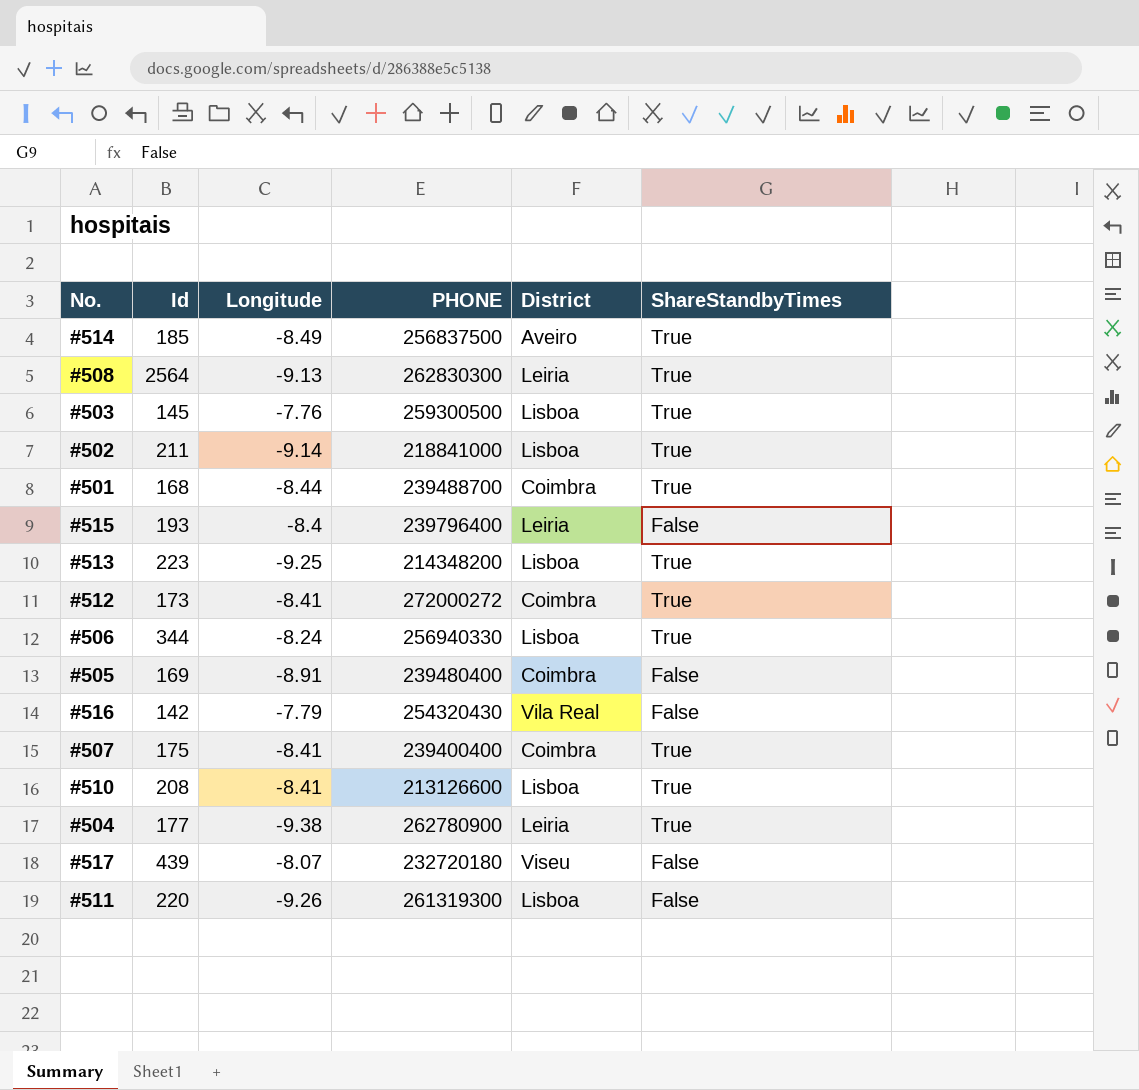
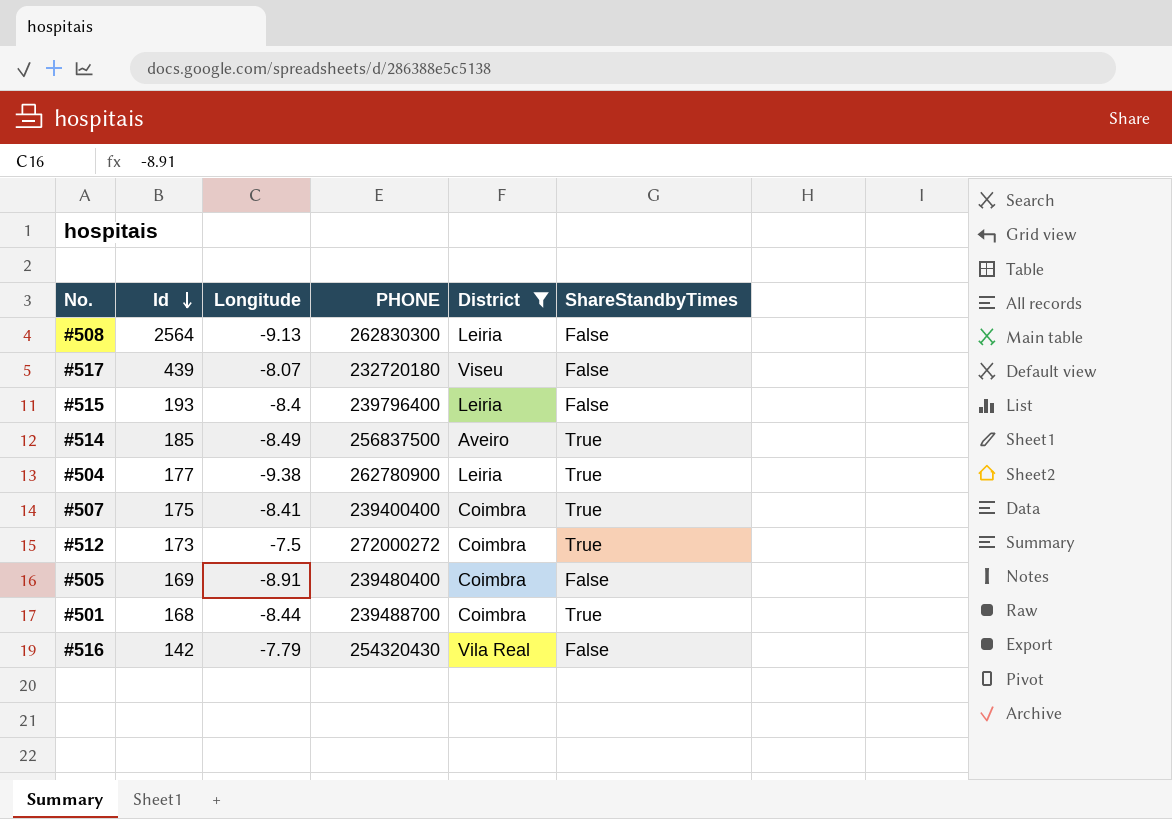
filter: none -> District != Lisboa
row order: none -> Id descending
#508 | ShareStandbyTimes: True -> False
#512 | Longitude: -8.41 -> -7.5

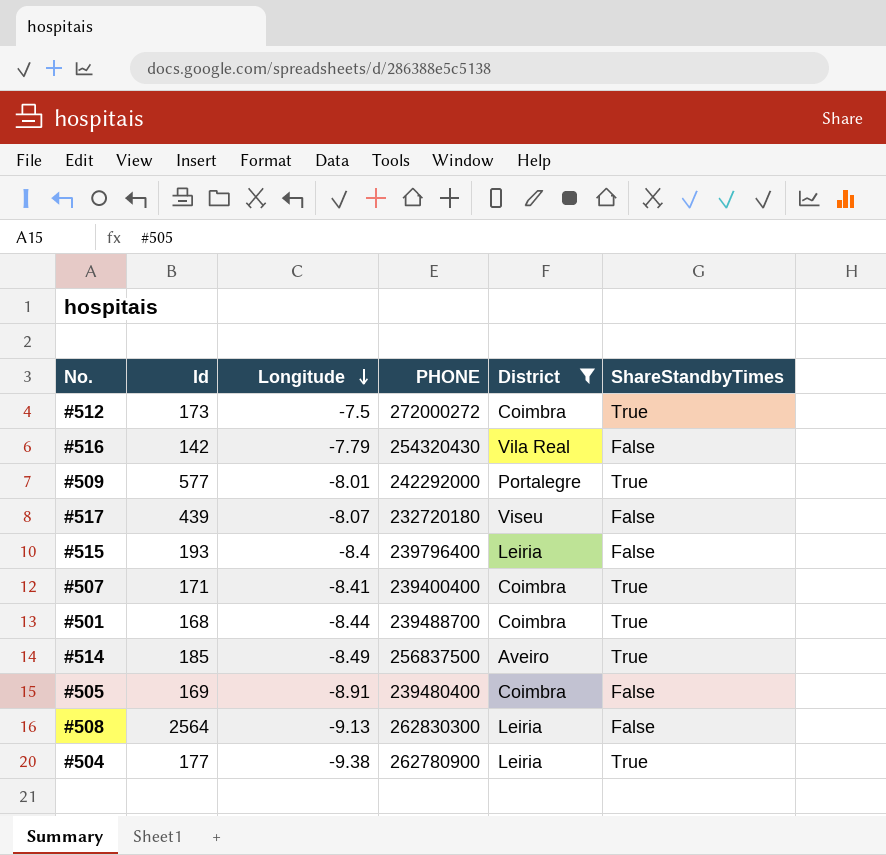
row order: Id descending -> Longitude descending
row #509: none -> 577 | -8.01 | 242292000 | Portalegre | True
#507 | Id: 175 -> 171

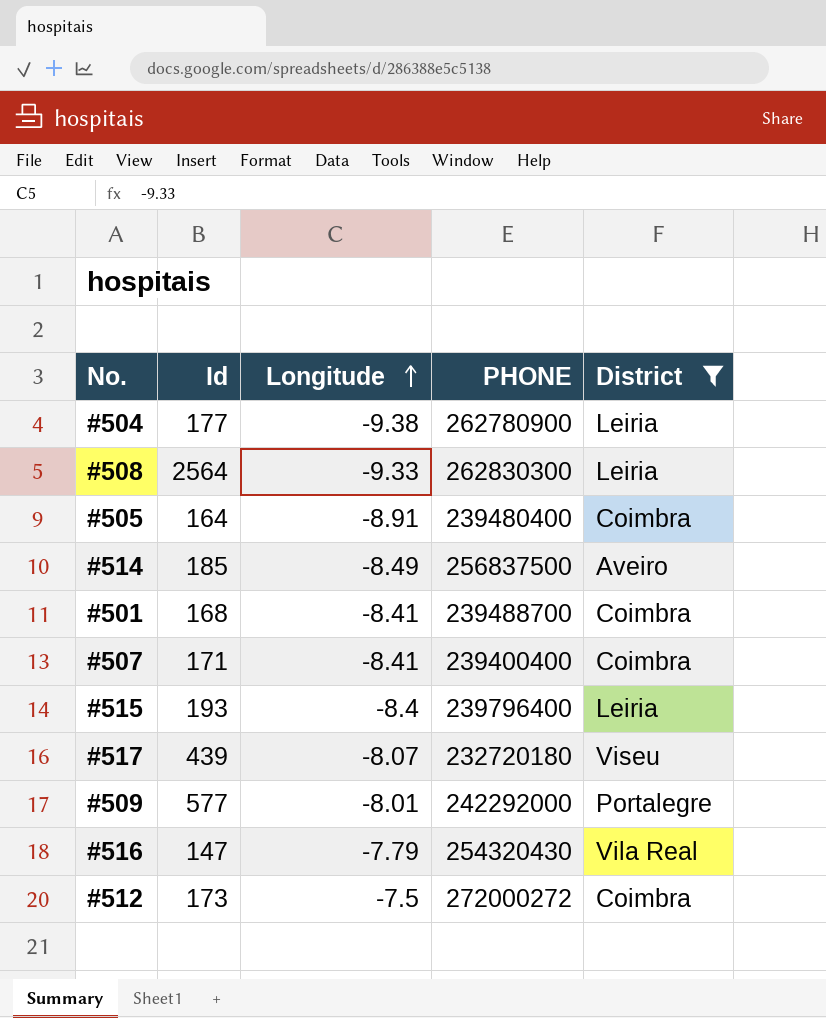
row order: Longitude descending -> Longitude ascending
column ShareStandbyTimes | position: 6 -> none
#508 | Longitude: -9.13 -> -9.33
#505 | Id: 169 -> 164
#501 | Longitude: -8.44 -> -8.41
#516 | Id: 142 -> 147

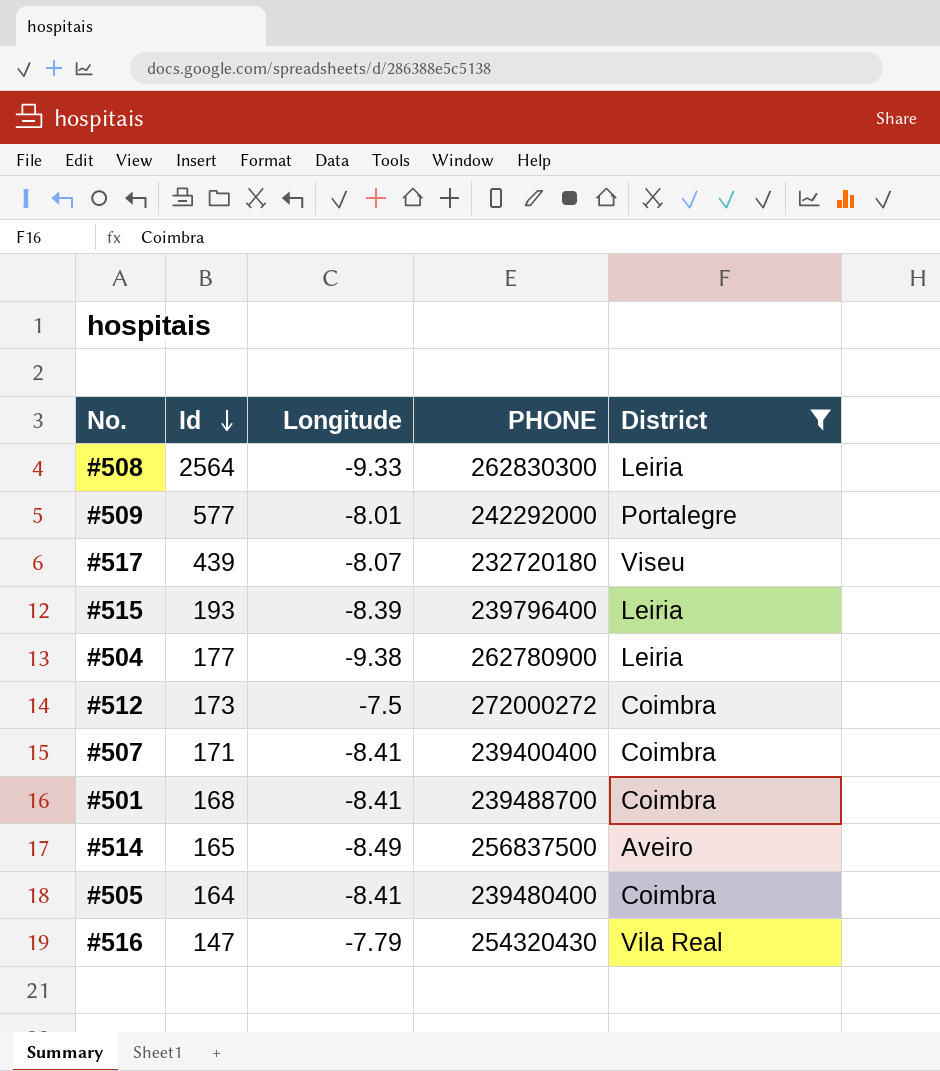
row order: Longitude ascending -> Id descending
#515 | Longitude: -8.4 -> -8.39
#514 | Id: 185 -> 165
#505 | Longitude: -8.91 -> -8.41

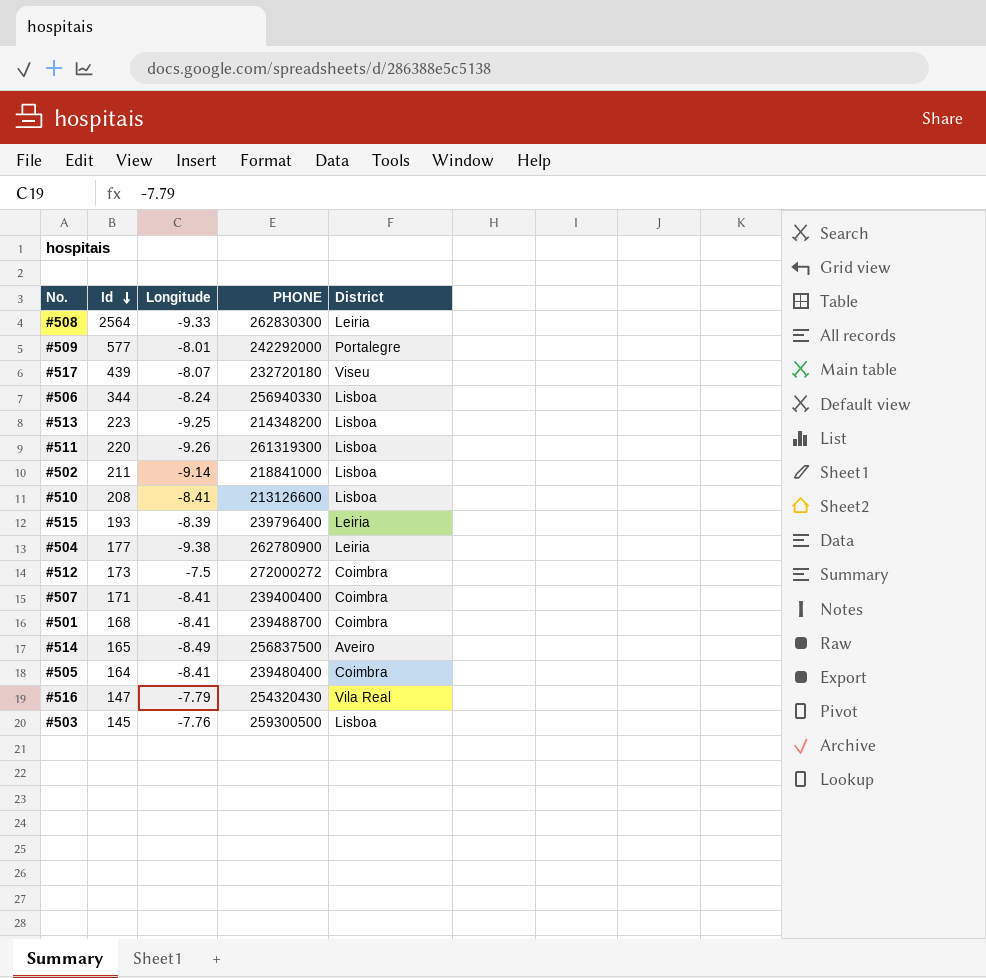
filter: District != Lisboa -> none

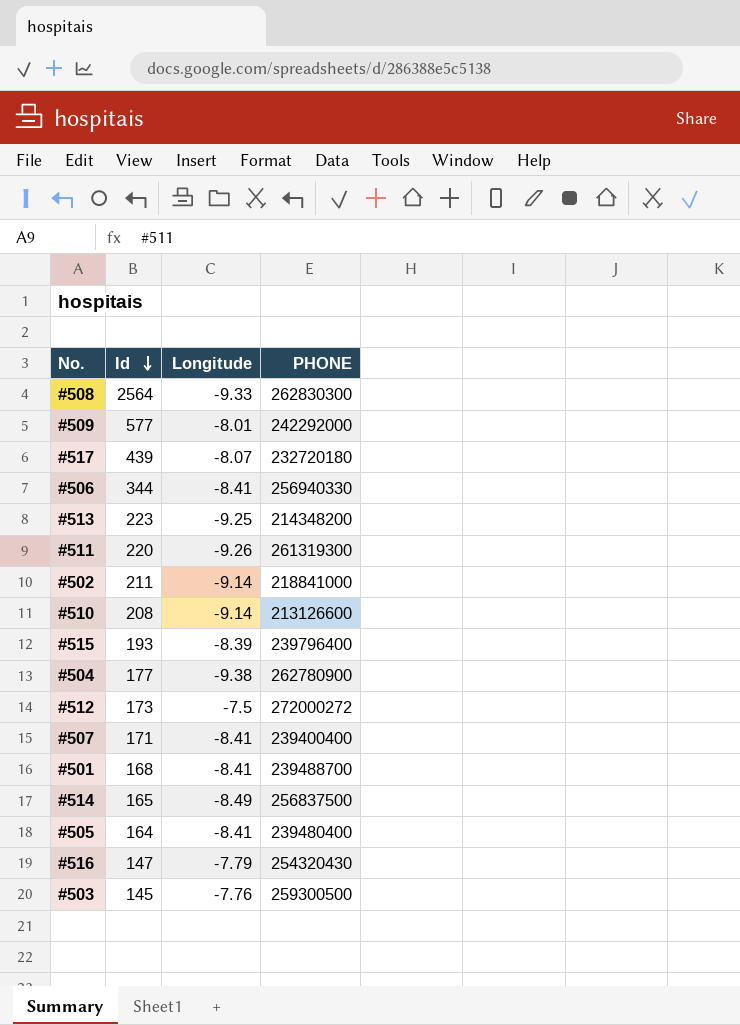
column District | position: 5 -> none
#506 | Longitude: -8.24 -> -8.41
#510 | Longitude: -8.41 -> -9.14

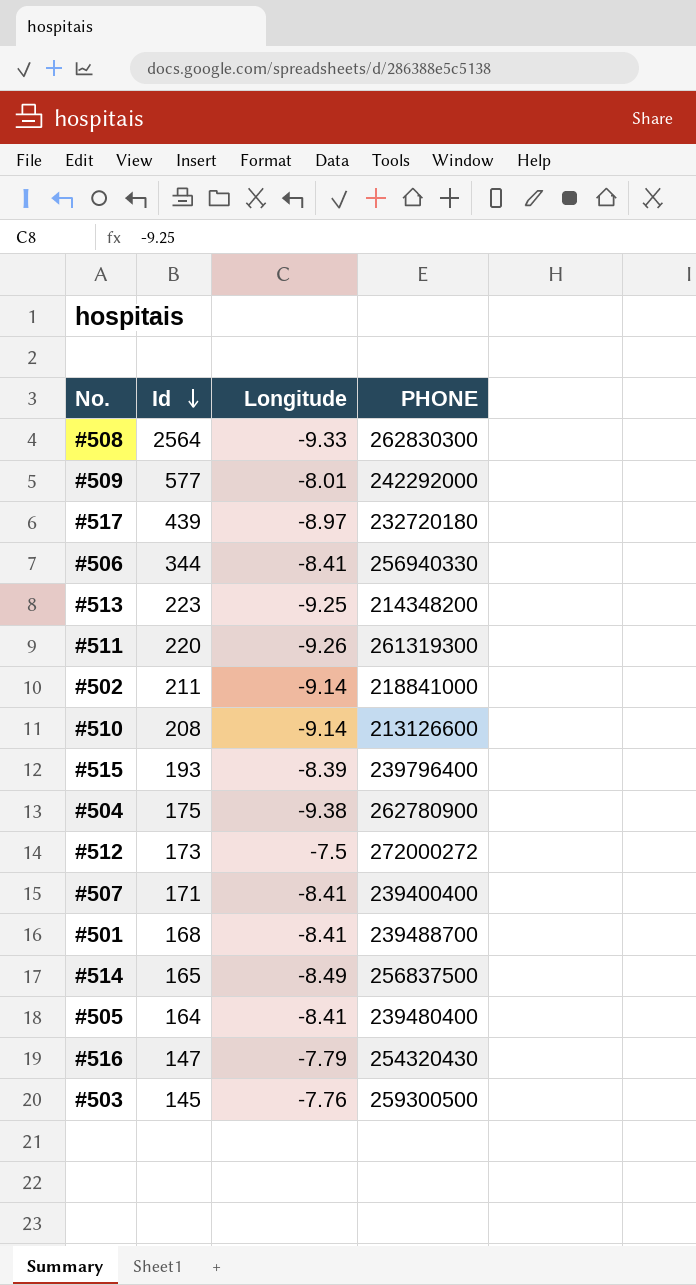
#517 | Longitude: -8.07 -> -8.97
#504 | Id: 177 -> 175

